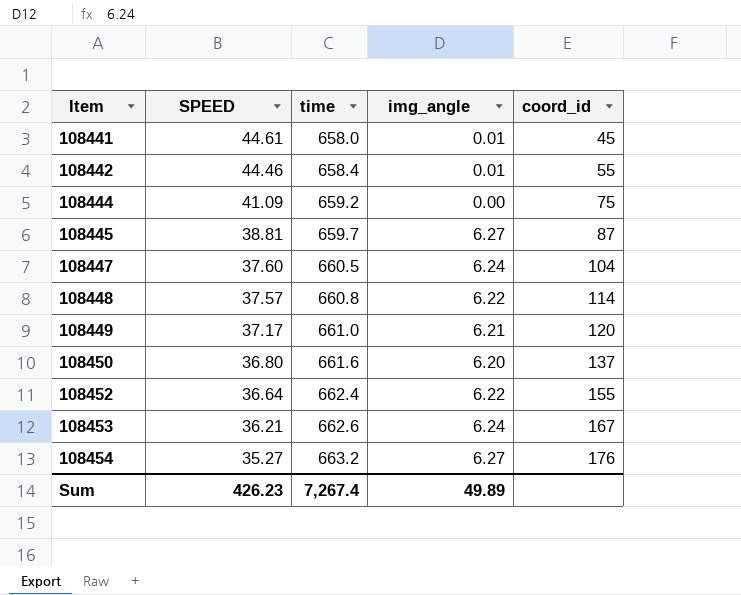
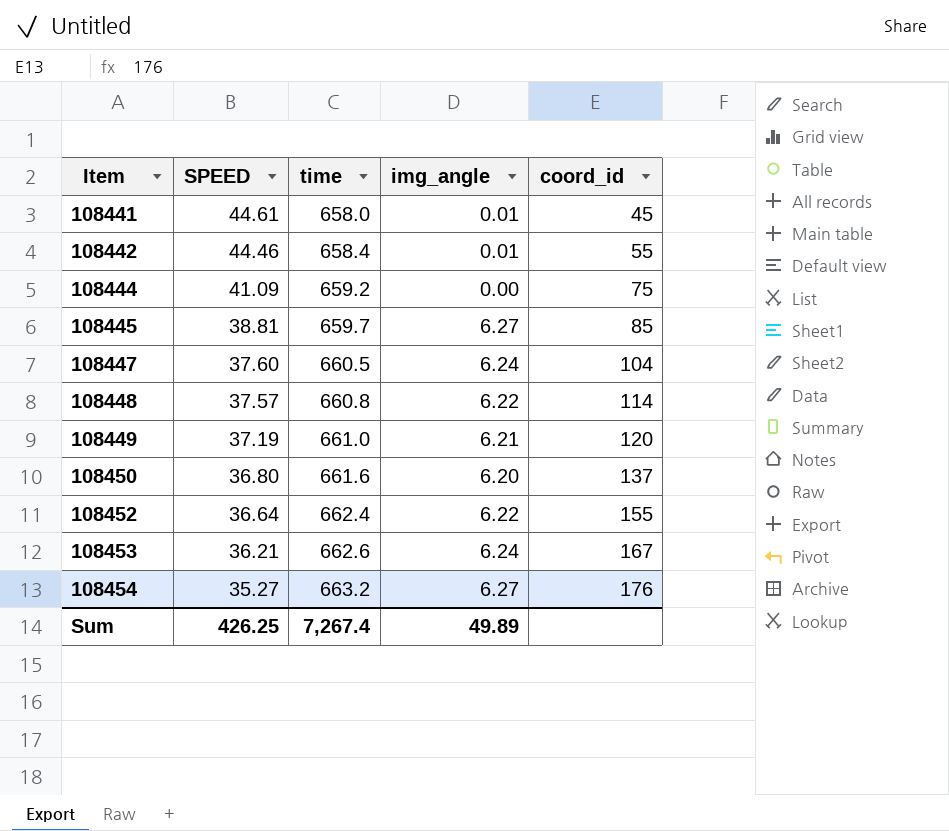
108445 | coord_id: 87 -> 85
108449 | SPEED: 37.17 -> 37.19
Sum | SPEED: 426.23 -> 426.25

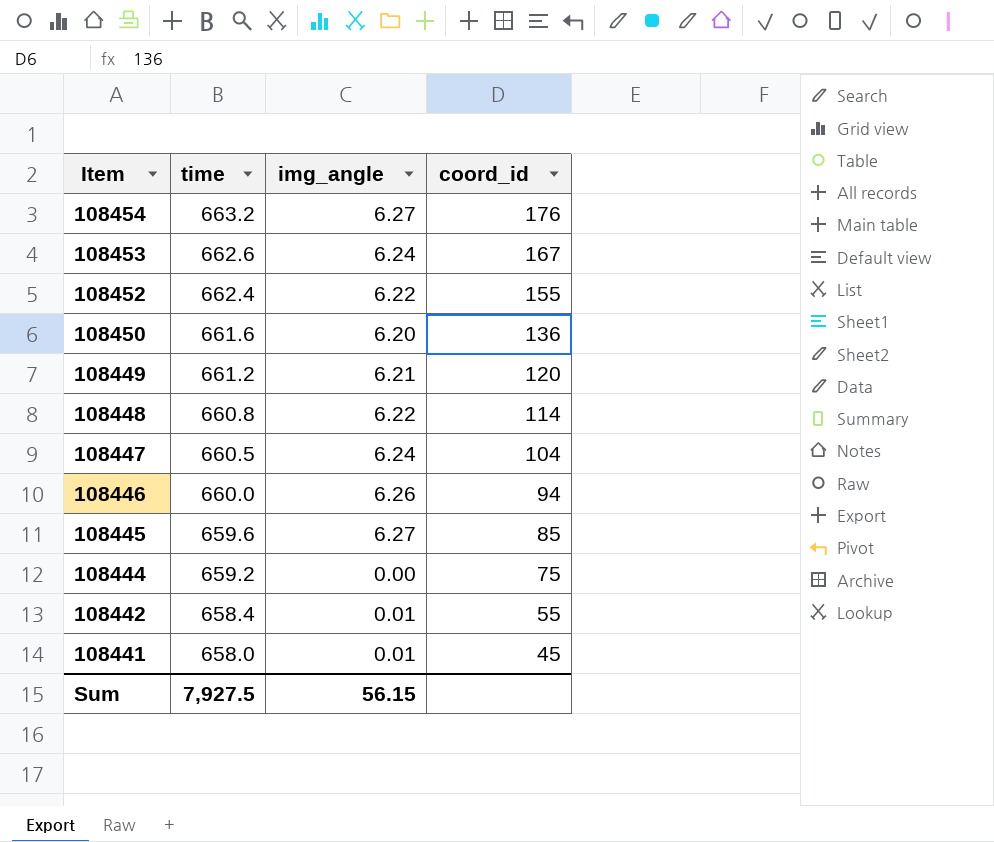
row order: Item ascending -> Item descending
column SPEED | position: 2 -> none
108450 | coord_id: 137 -> 136
108449 | time: 661.0 -> 661.2
row 108446: none -> 660.0 | 6.26 | 94
108445 | time: 659.7 -> 659.6
Sum | time: 7,267.4 -> 7,927.5
Sum | img_angle: 49.89 -> 56.15

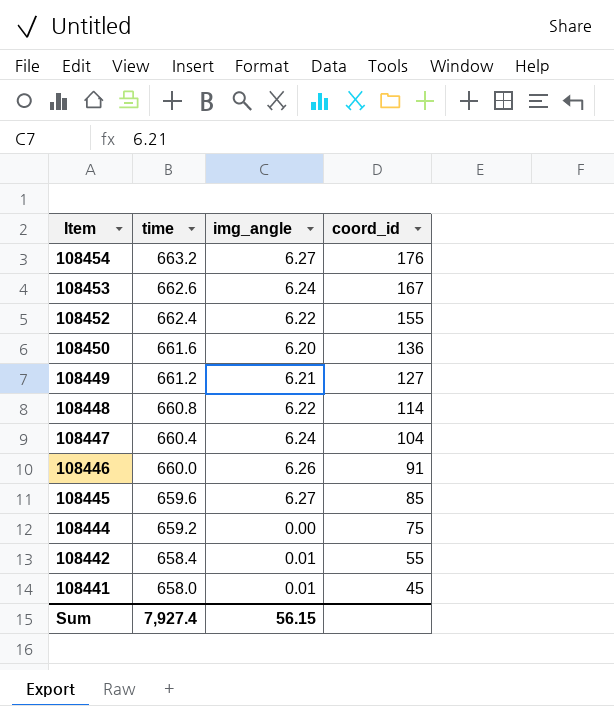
108449 | coord_id: 120 -> 127
108447 | time: 660.5 -> 660.4
108446 | coord_id: 94 -> 91
Sum | time: 7,927.5 -> 7,927.4

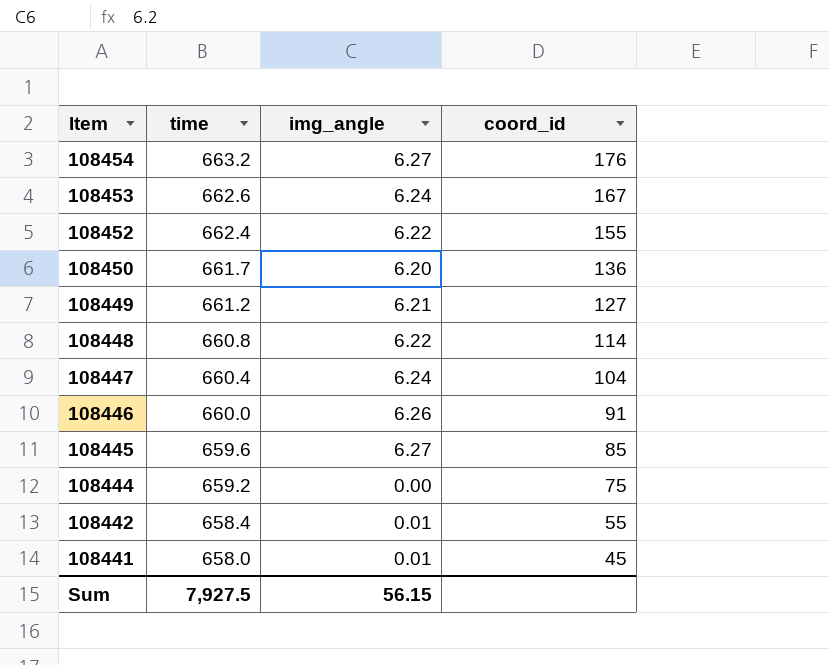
108450 | time: 661.6 -> 661.7
Sum | time: 7,927.4 -> 7,927.5

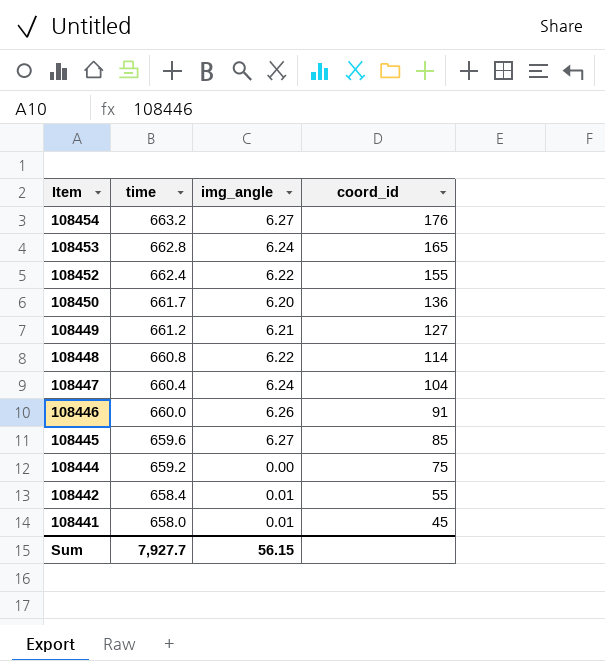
108453 | time: 662.6 -> 662.8
108453 | coord_id: 167 -> 165
Sum | time: 7,927.5 -> 7,927.7

